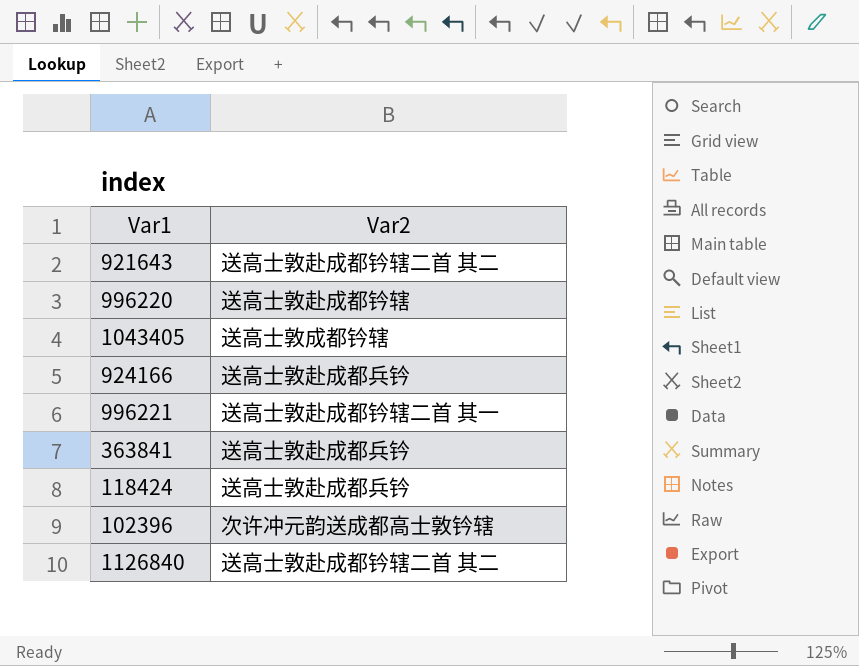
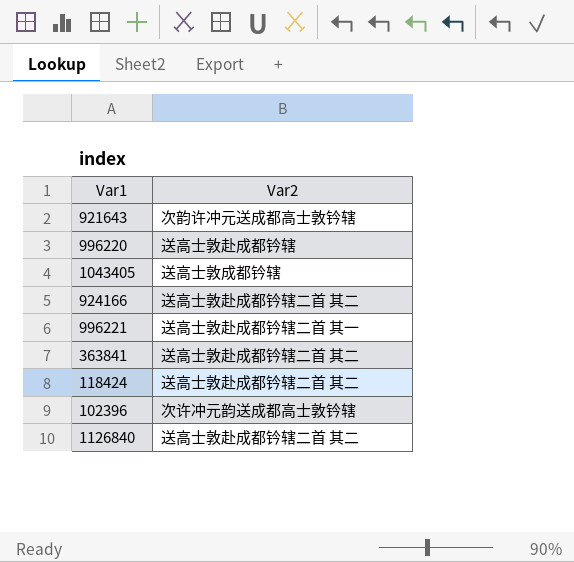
921643 | Var2: 送高士敦赴成都钤辖二首 其二 -> 次韵许冲元送成都高士敦钤辖
924166 | Var2: 送高士敦赴成都兵钤 -> 送高士敦赴成都钤辖二首 其二
363841 | Var2: 送高士敦赴成都兵钤 -> 送高士敦赴成都钤辖二首 其二
118424 | Var2: 送高士敦赴成都兵钤 -> 送高士敦赴成都钤辖二首 其二

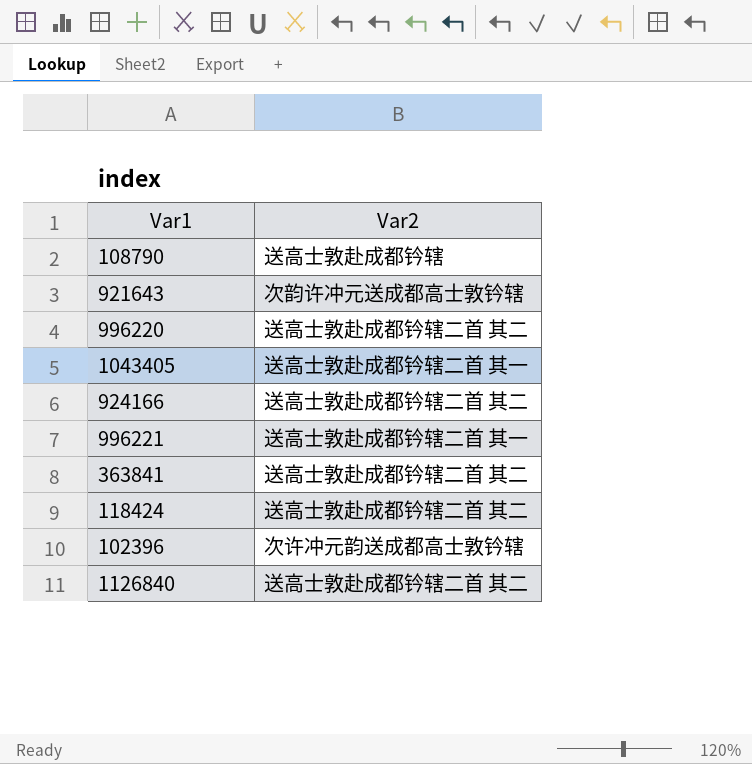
row 108790: none -> 送高士敦赴成都钤辖
996220 | Var2: 送高士敦赴成都钤辖 -> 送高士敦赴成都钤辖二首 其二
1043405 | Var2: 送高士敦成都钤辖 -> 送高士敦赴成都钤辖二首 其一

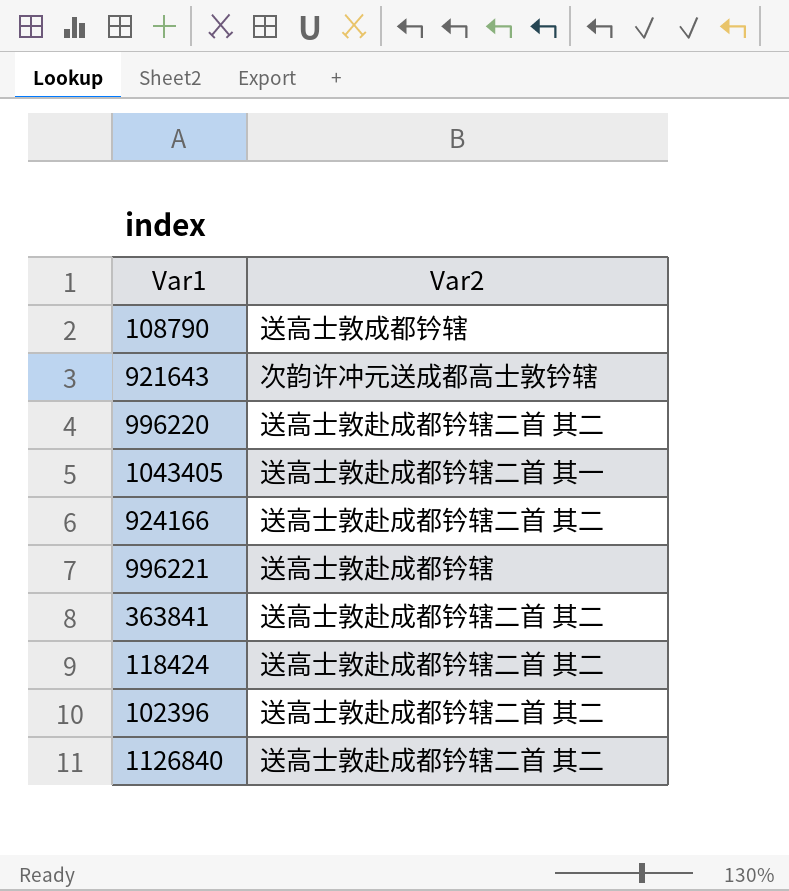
108790 | Var2: 送高士敦赴成都钤辖 -> 送高士敦成都钤辖
996221 | Var2: 送高士敦赴成都钤辖二首 其一 -> 送高士敦赴成都钤辖
102396 | Var2: 次许冲元韵送成都高士敦钤辖 -> 送高士敦赴成都钤辖二首 其二

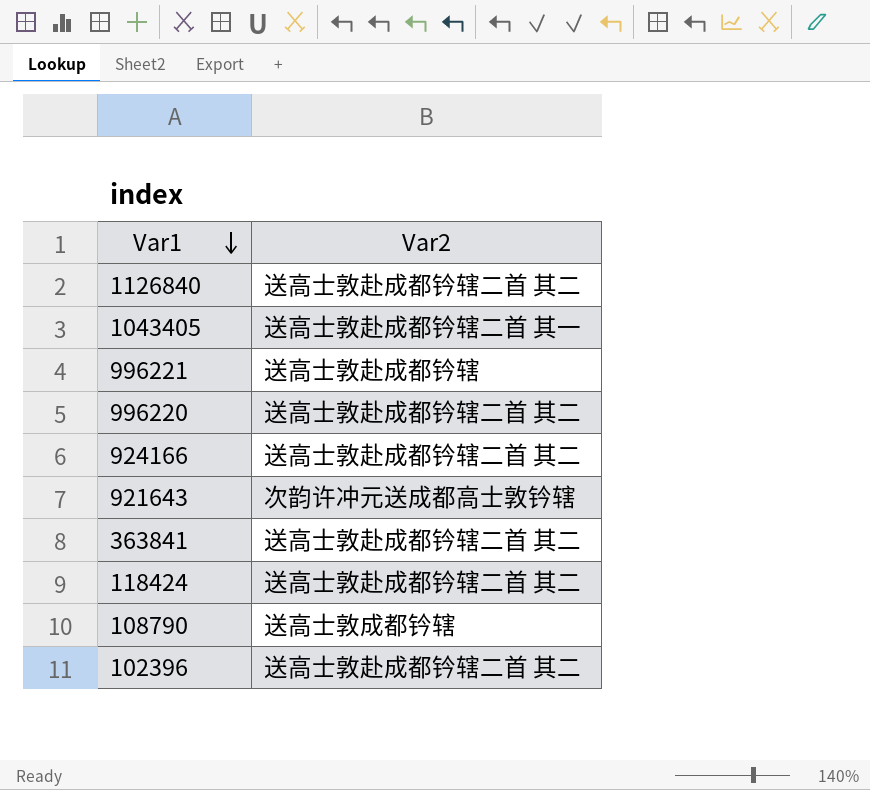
row order: none -> Var1 descending

